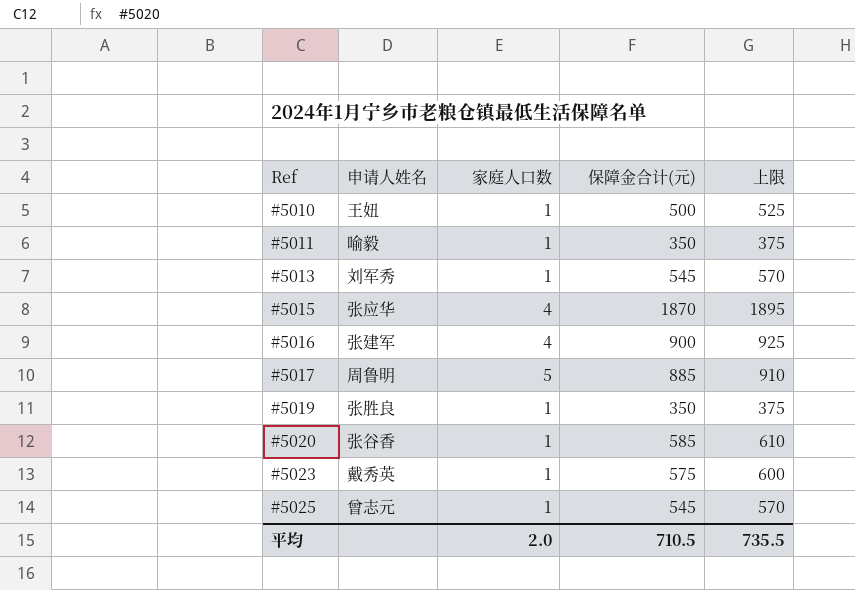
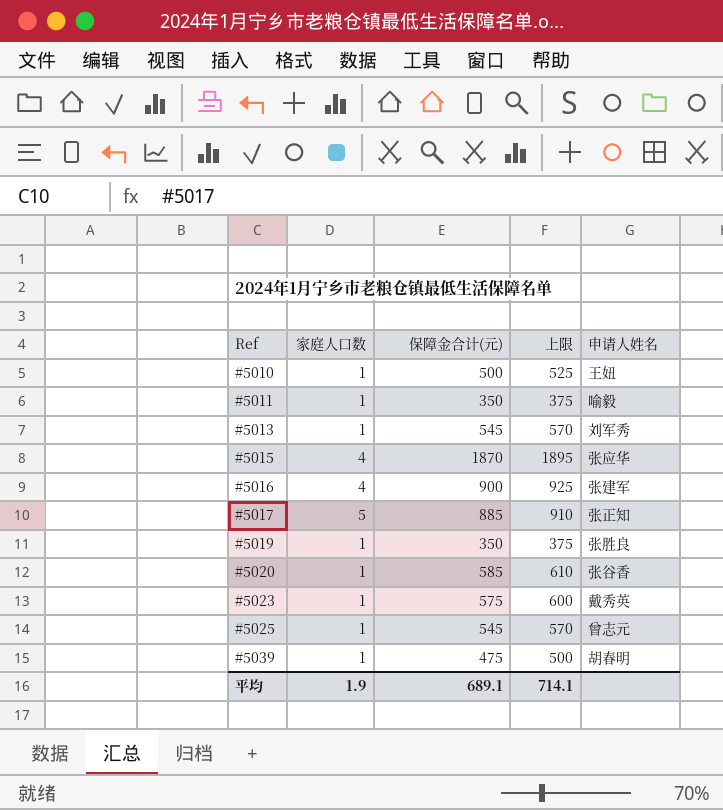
column 申请人姓名 | position: 2 -> 5
#5017 | 申请人姓名: 周鲁明 -> 张正知
row #5039: none -> 1 | 475 | 500 | 胡春明
平均 | 家庭人口数: 2.0 -> 1.9
平均 | 保障金合计(元): 710.5 -> 689.1
平均 | 上限: 735.5 -> 714.1

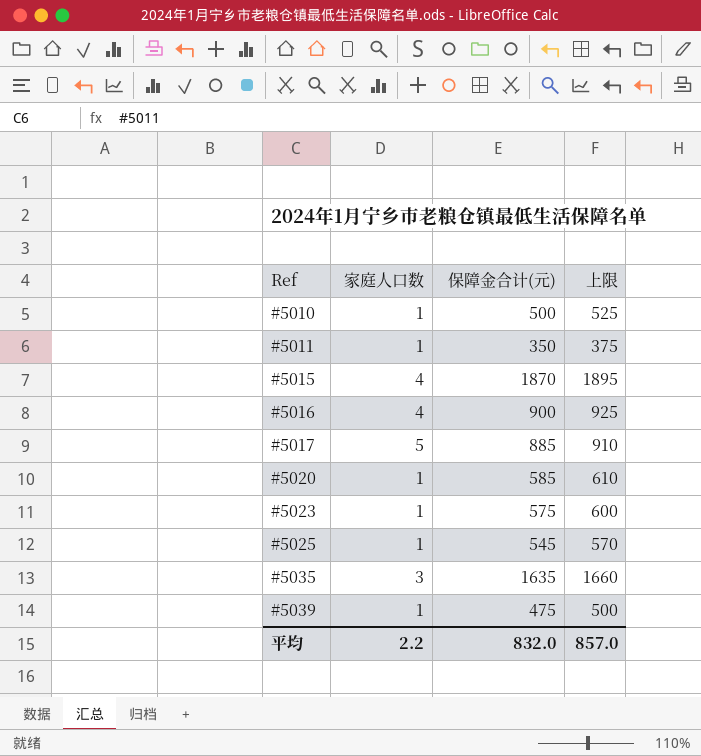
column 申请人姓名 | position: 5 -> none
row #5013: 1 | 545 | 570 | 刘军秀 -> none
row #5019: 1 | 350 | 375 | 张胜良 -> none
row #5035: none -> 3 | 1635 | 1660
平均 | 家庭人口数: 1.9 -> 2.2
平均 | 保障金合计(元): 689.1 -> 832.0
平均 | 上限: 714.1 -> 857.0

